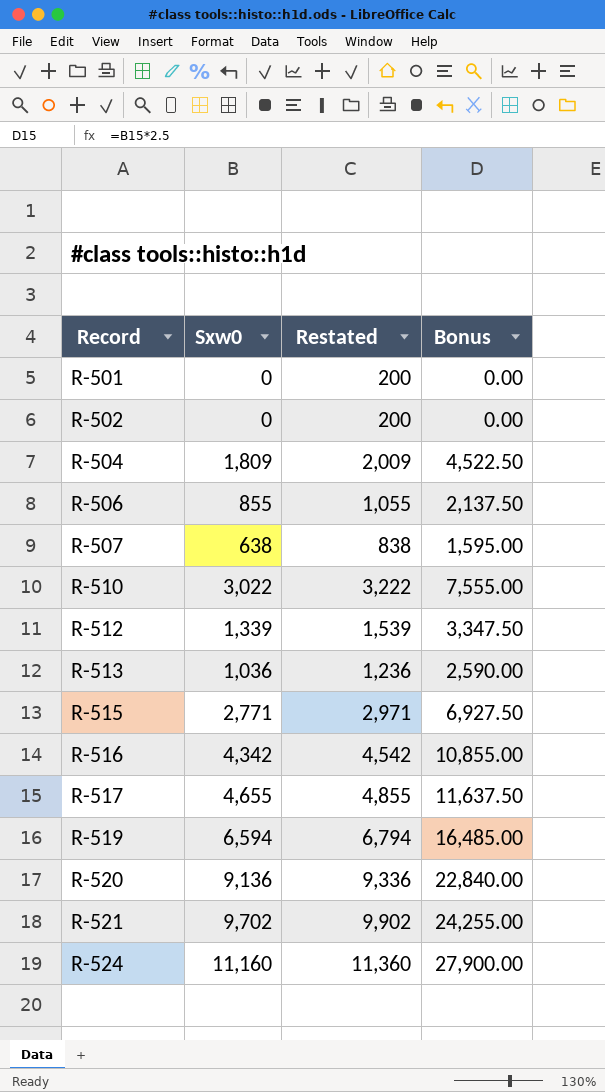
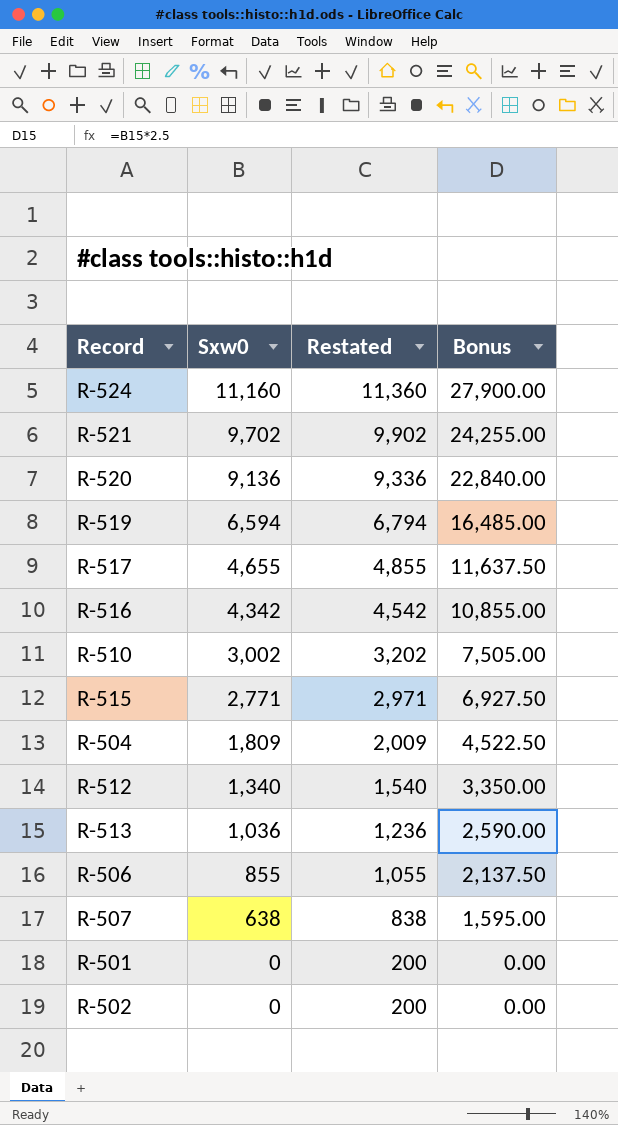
row order: Record ascending -> Sxw0 descending
R-510 | Sxw0: 3,022 -> 3,002
R-510 | Restated: 3,222 -> 3,202
R-510 | Bonus: 7,555.00 -> 7,505.00
R-512 | Sxw0: 1,339 -> 1,340
R-512 | Restated: 1,539 -> 1,540
R-512 | Bonus: 3,347.50 -> 3,350.00

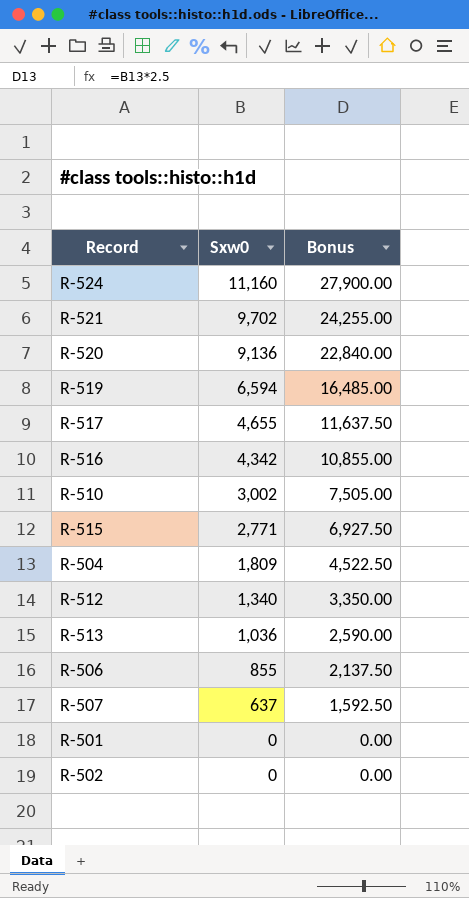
column Restated | formula: [Sxw0] + 200 -> none
R-507 | Sxw0: 638 -> 637
R-507 | Bonus: 1,595.00 -> 1,592.50

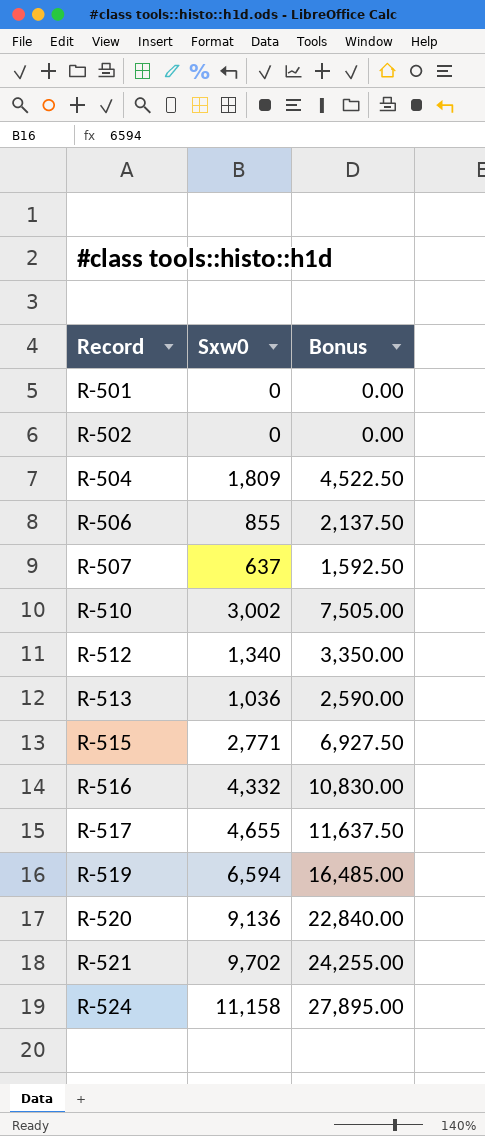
row order: Sxw0 descending -> Record ascending
R-516 | Sxw0: 4,342 -> 4,332
R-516 | Bonus: 10,855.00 -> 10,830.00
R-524 | Sxw0: 11,160 -> 11,158
R-524 | Bonus: 27,900.00 -> 27,895.00

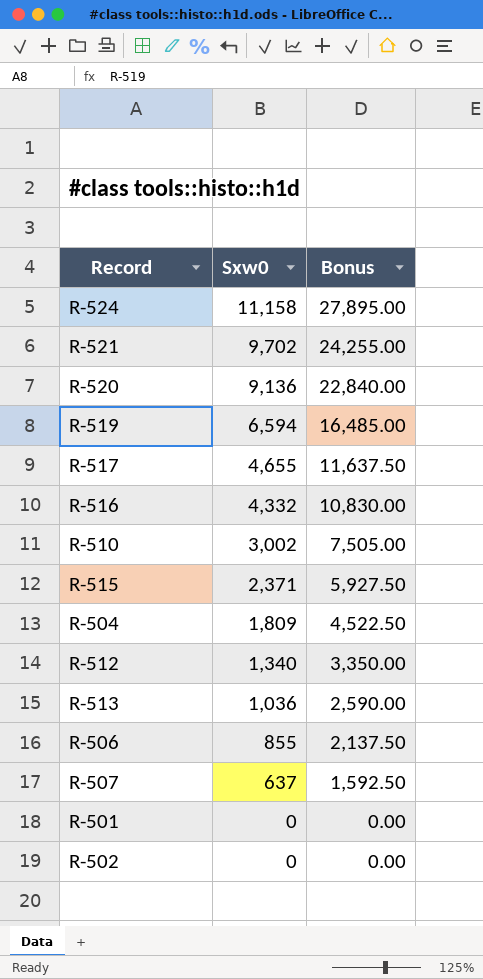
row order: Record ascending -> Sxw0 descending
R-515 | Sxw0: 2,771 -> 2,371
R-515 | Bonus: 6,927.50 -> 5,927.50

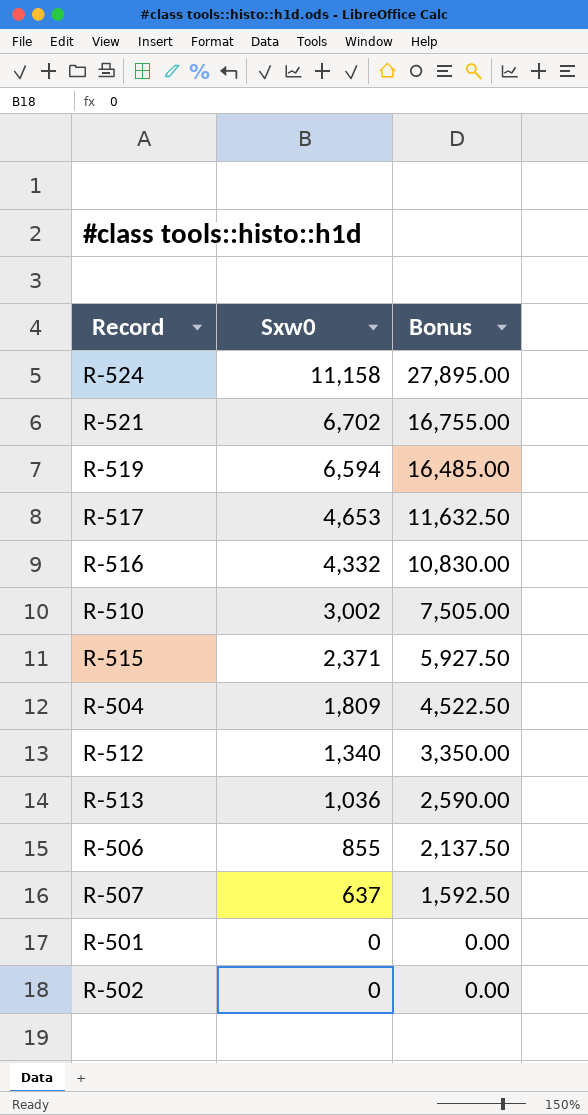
row R-520: 9,136 | 22,840.00 -> none
R-521 | Sxw0: 9,702 -> 6,702
R-521 | Bonus: 24,255.00 -> 16,755.00
R-517 | Sxw0: 4,655 -> 4,653
R-517 | Bonus: 11,637.50 -> 11,632.50

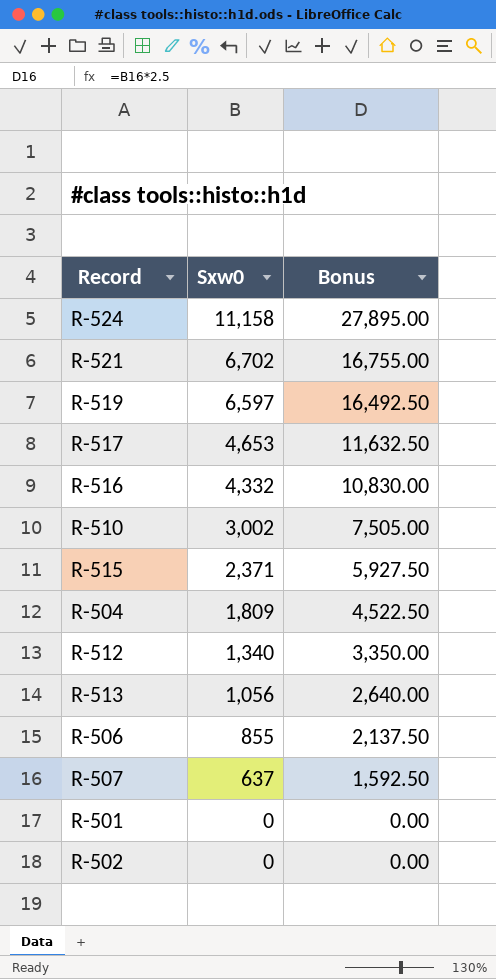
R-519 | Sxw0: 6,594 -> 6,597
R-519 | Bonus: 16,485.00 -> 16,492.50
R-513 | Sxw0: 1,036 -> 1,056
R-513 | Bonus: 2,590.00 -> 2,640.00

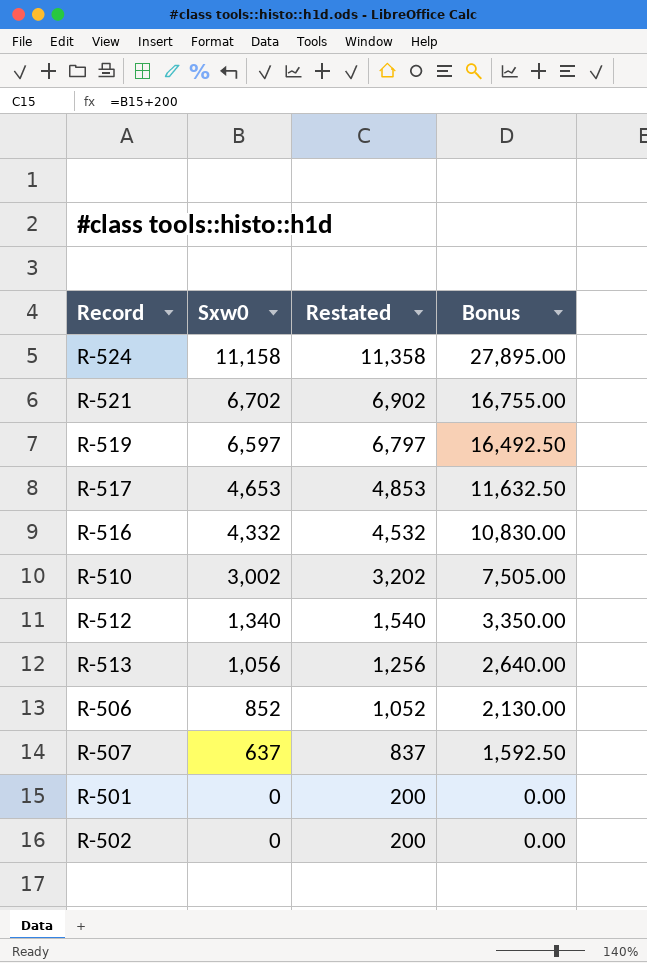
column Restated | formula: none -> [Sxw0] + 200
row R-515: 2,371 | 5,927.50 -> none
row R-504: 1,809 | 4,522.50 -> none
R-506 | Sxw0: 855 -> 852
R-506 | Bonus: 2,137.50 -> 2,130.00

